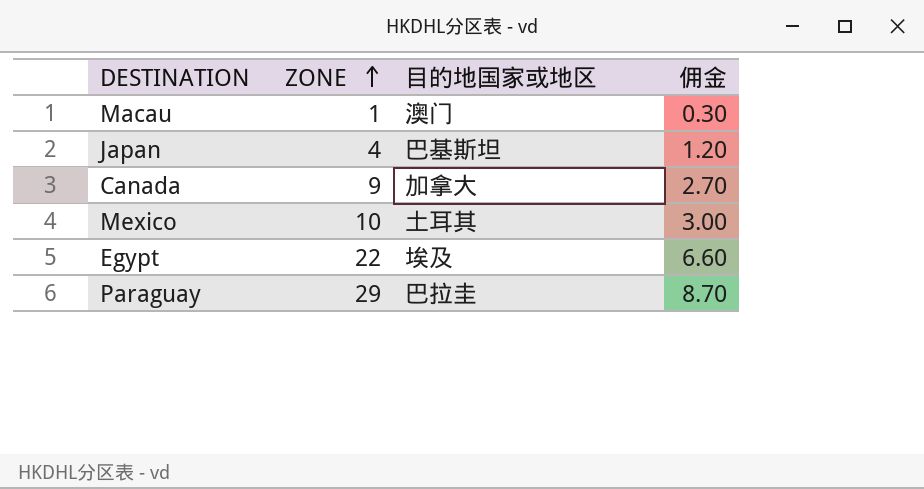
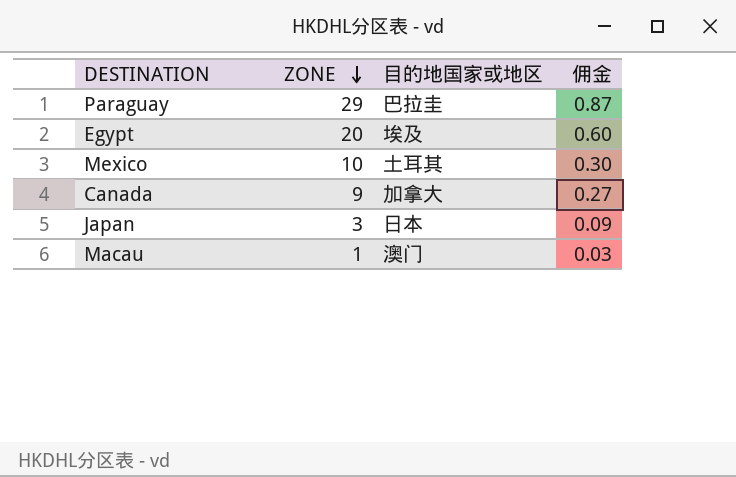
row order: ZONE ascending -> ZONE descending
column 佣金 | formula: [ZONE] * 0.3 -> [ZONE] * 0.03
Egypt | ZONE: 22 -> 20
Japan | ZONE: 4 -> 3
Japan | 目的地国家或地区: 巴基斯坦 -> 日本

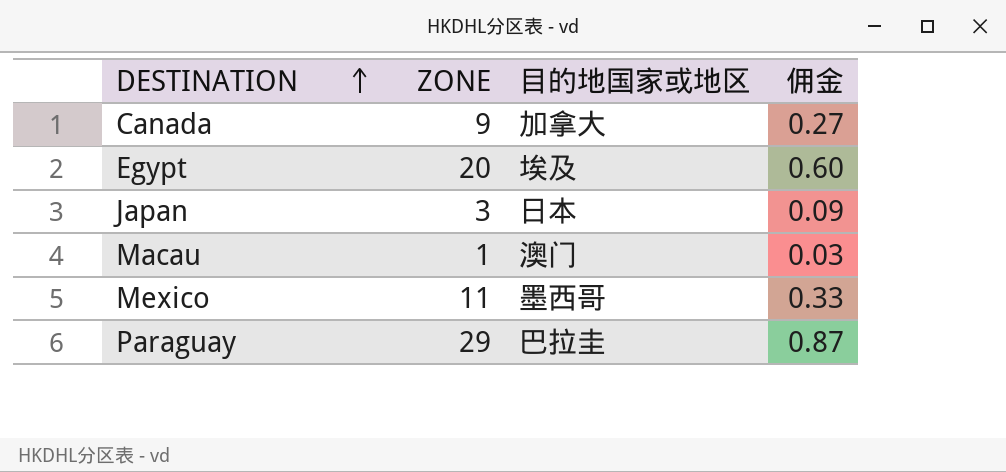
row order: ZONE descending -> DESTINATION ascending
Mexico | ZONE: 10 -> 11
Mexico | 目的地国家或地区: 土耳其 -> 墨西哥
Mexico | 佣金: 0.30 -> 0.33

